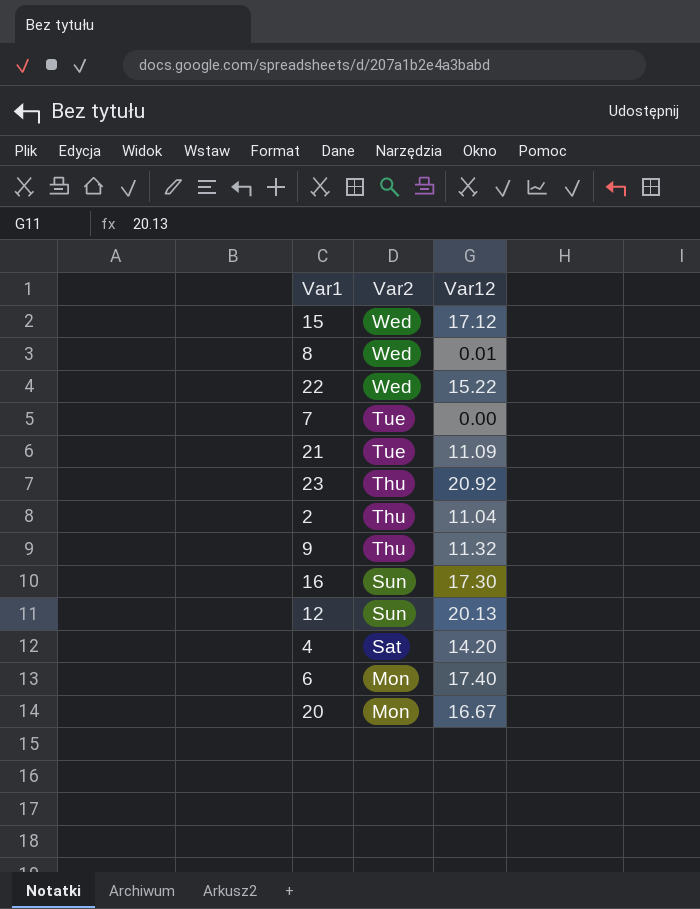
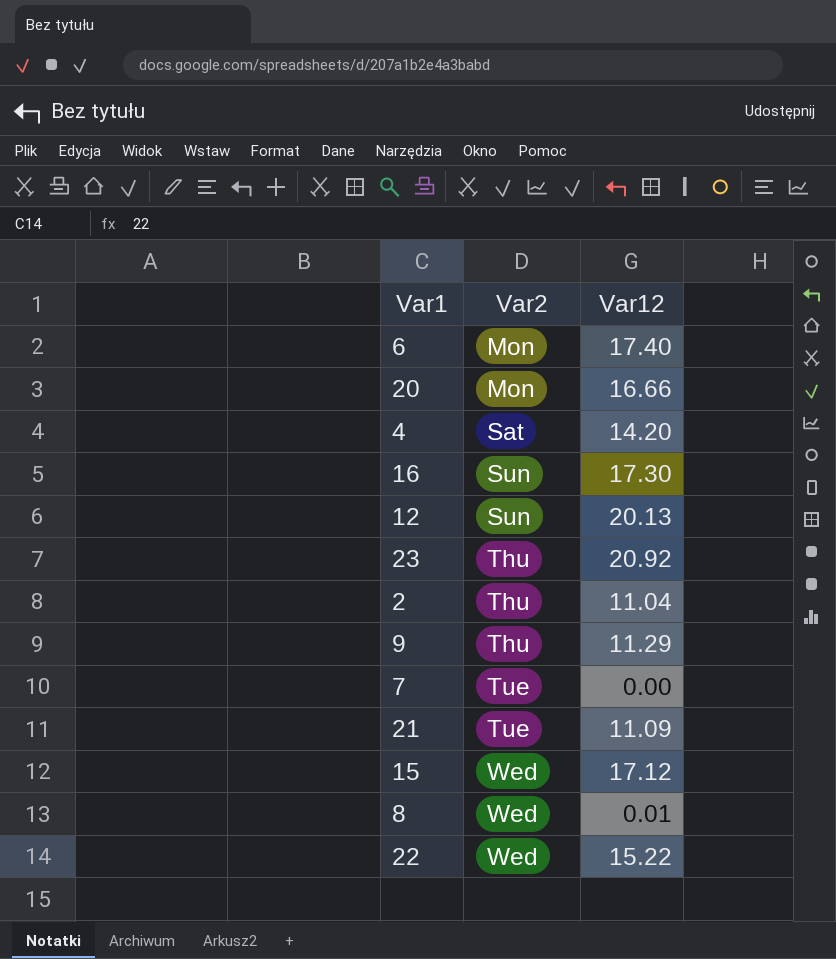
row order: Var2 descending -> Var2 ascending
20 | Var12: 16.67 -> 16.66
9 | Var12: 11.32 -> 11.29

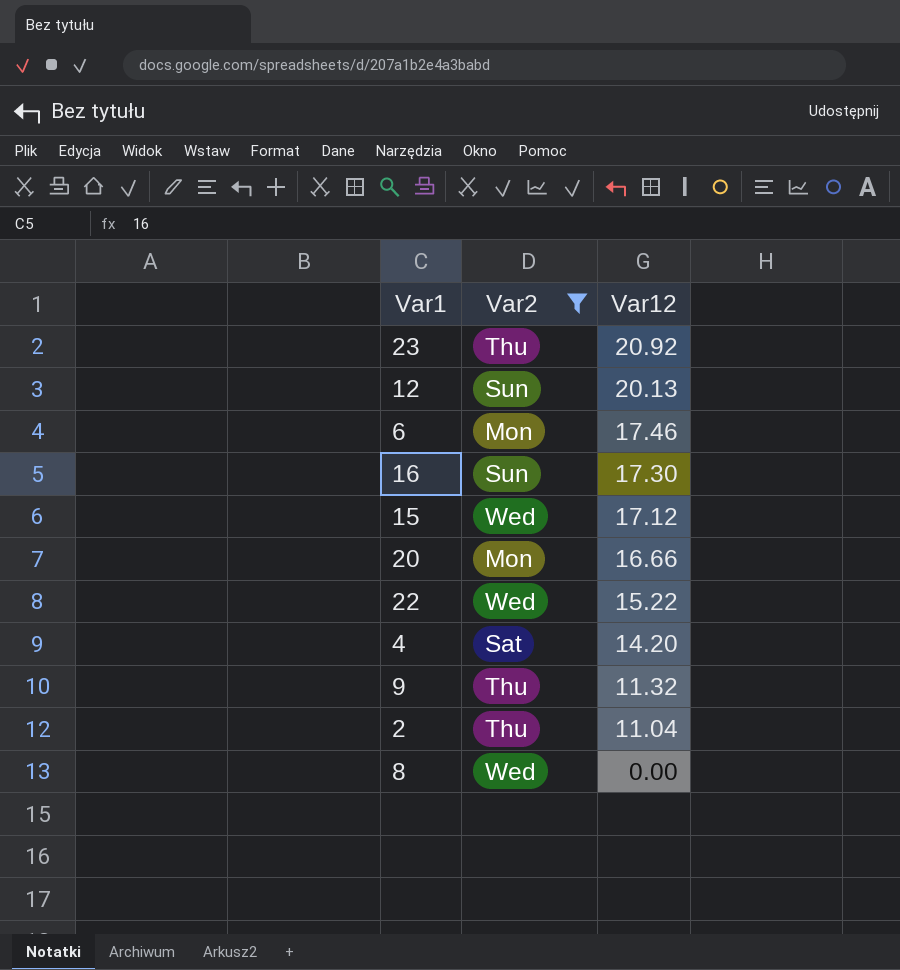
filter: none -> Var2 != Tue
row order: Var2 ascending -> Var12 descending
6 | Var12: 17.40 -> 17.46
9 | Var12: 11.29 -> 11.32
8 | Var12: 0.01 -> 0.00

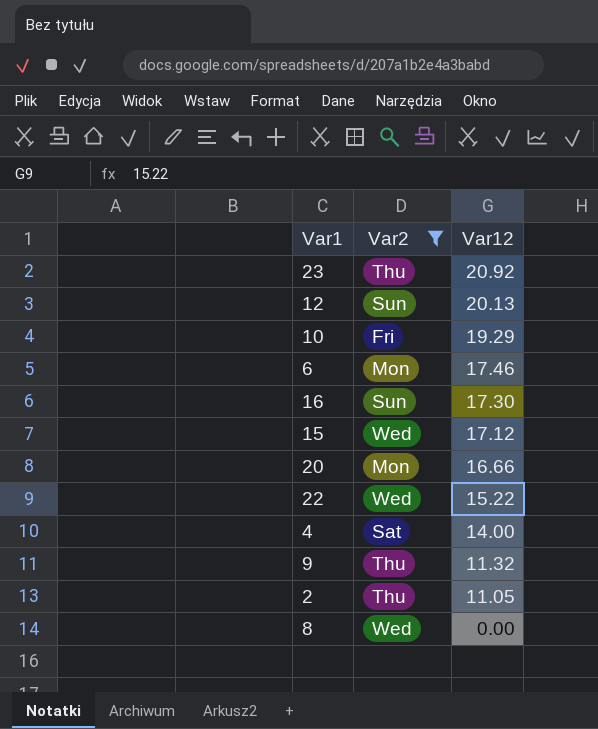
row 10: none -> Fri | 19.29
4 | Var12: 14.20 -> 14.00
2 | Var12: 11.04 -> 11.05

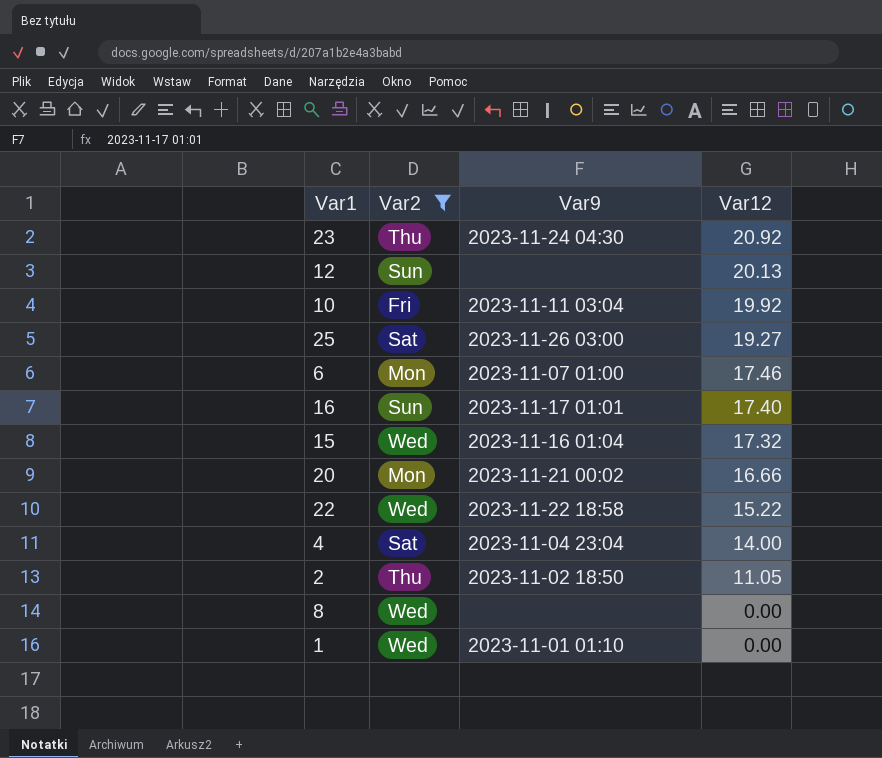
column Var9 | position: none -> 3
row 9: Thu | 11.32 -> none
10 | Var12: 19.29 -> 19.92
row 25: none -> Sat | 2023-11-26 03:00 | 19.27
16 | Var12: 17.30 -> 17.40
15 | Var12: 17.12 -> 17.32
row 1: none -> Wed | 2023-11-01 01:10 | 0.00

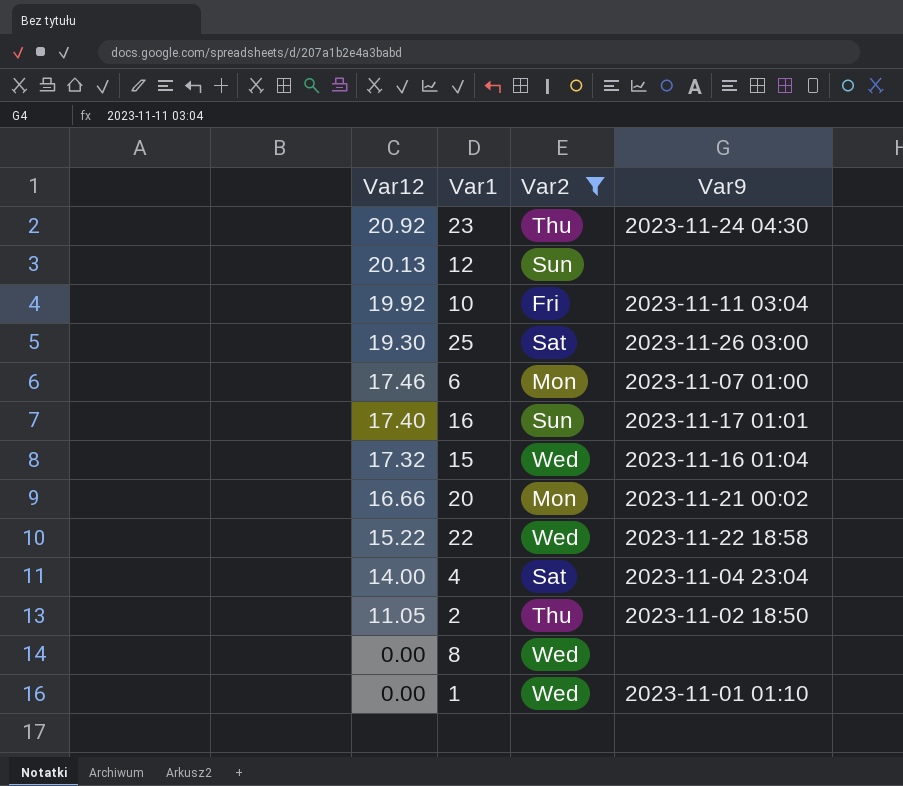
column Var12 | position: 4 -> 1
25 | Var12: 19.27 -> 19.30

